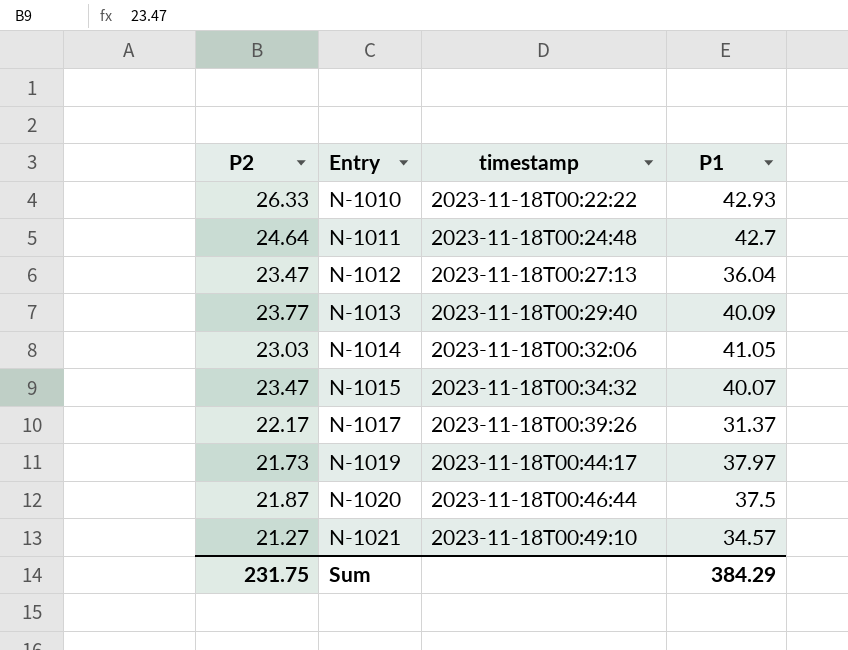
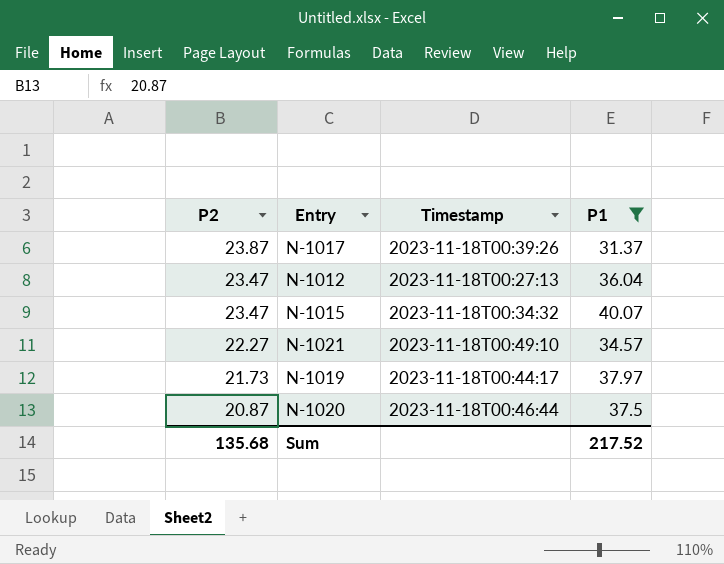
filter: none -> P1 <= 40.07
row order: Entry ascending -> P2 descending
column name: timestamp -> Timestamp
N-1017 | P2: 22.17 -> 23.87
N-1021 | P2: 21.27 -> 22.27
N-1020 | P2: 21.87 -> 20.87
Sum | P2: 231.75 -> 135.68
Sum | P1: 384.29 -> 217.52

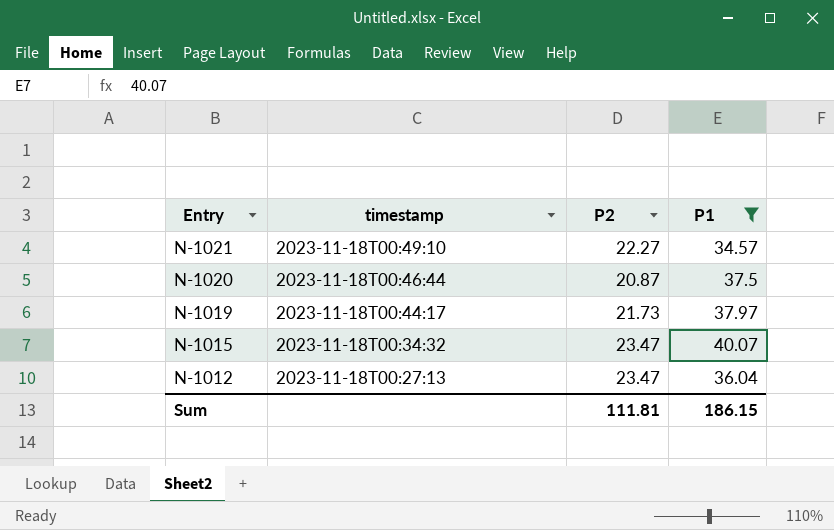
row order: P2 descending -> Entry descending
column name: Timestamp -> timestamp
column P2 | position: 1 -> 3
row N-1017: 23.87 | 2023-11-18T00:39:26 | 31.37 -> none
Sum | P2: 135.68 -> 111.81
Sum | P1: 217.52 -> 186.15

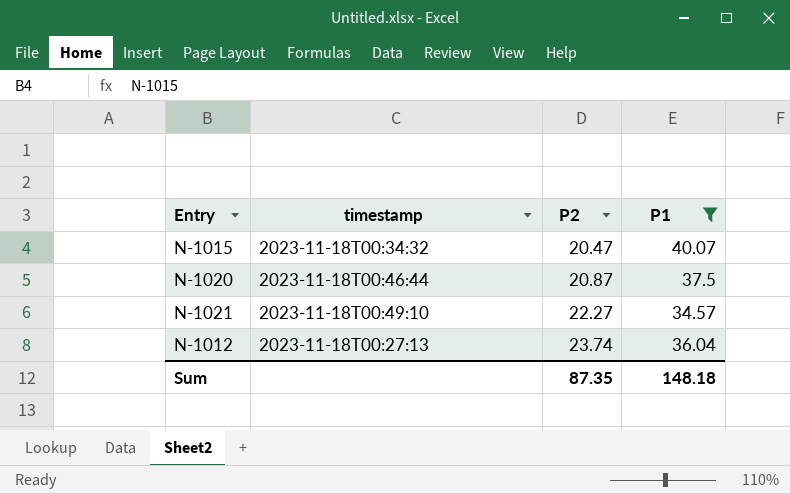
row order: Entry descending -> P2 ascending
row N-1019: 2023-11-18T00:44:17 | 21.73 | 37.97 -> none
N-1015 | P2: 23.47 -> 20.47
N-1012 | P2: 23.47 -> 23.74
Sum | P2: 111.81 -> 87.35
Sum | P1: 186.15 -> 148.18

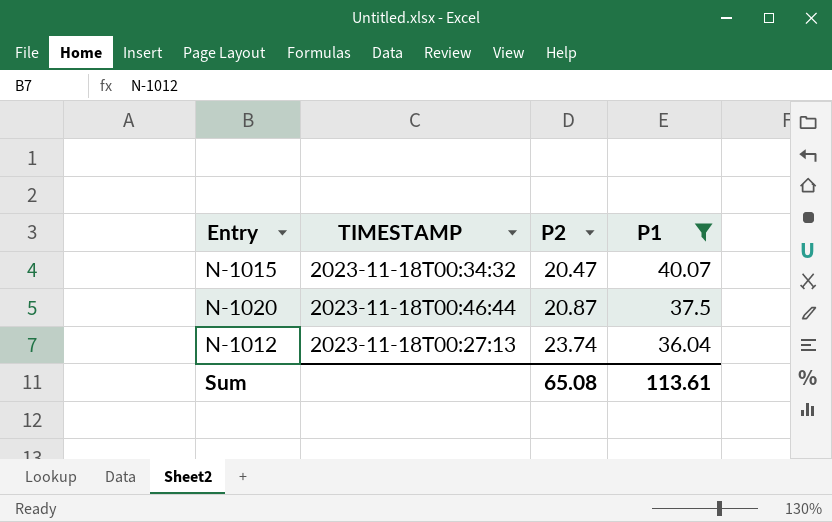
column name: timestamp -> TIMESTAMP
row N-1021: 2023-11-18T00:49:10 | 22.27 | 34.57 -> none
Sum | P2: 87.35 -> 65.08
Sum | P1: 148.18 -> 113.61

